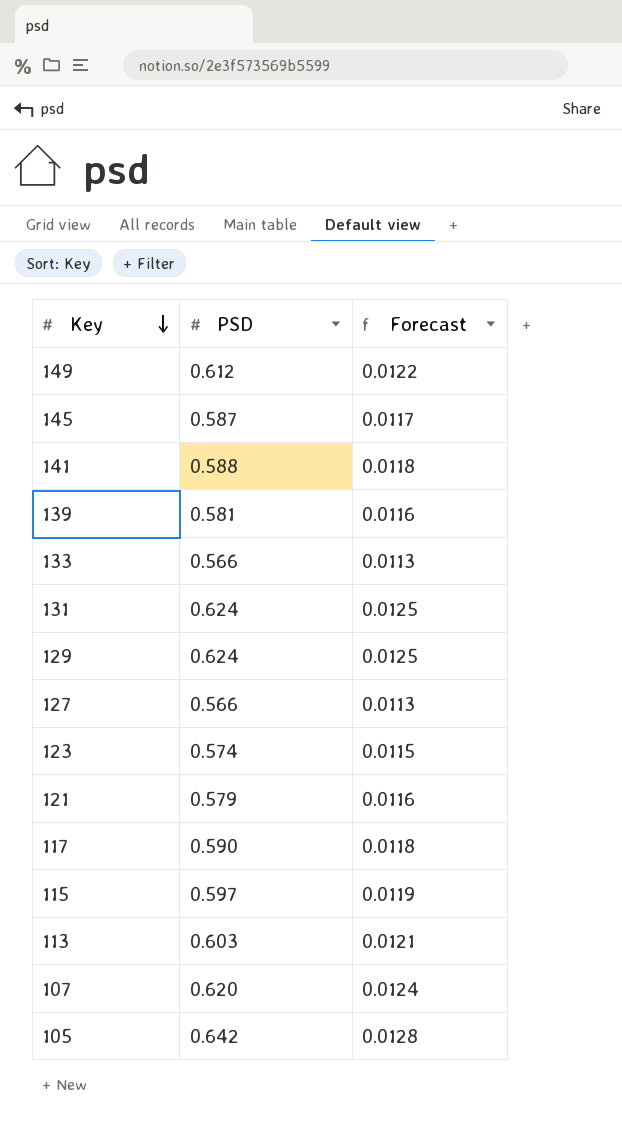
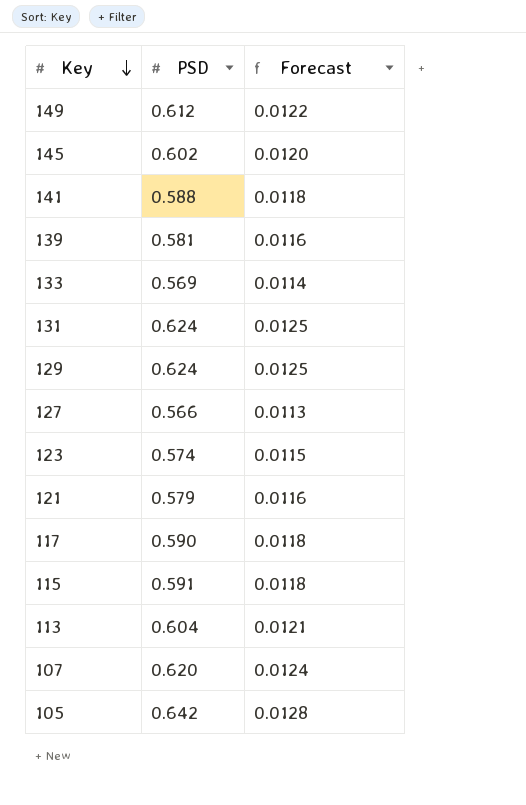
145 | PSD: 0.587 -> 0.602
145 | Forecast: 0.0117 -> 0.0120
133 | PSD: 0.566 -> 0.569
133 | Forecast: 0.0113 -> 0.0114
115 | PSD: 0.597 -> 0.591
115 | Forecast: 0.0119 -> 0.0118
113 | PSD: 0.603 -> 0.604

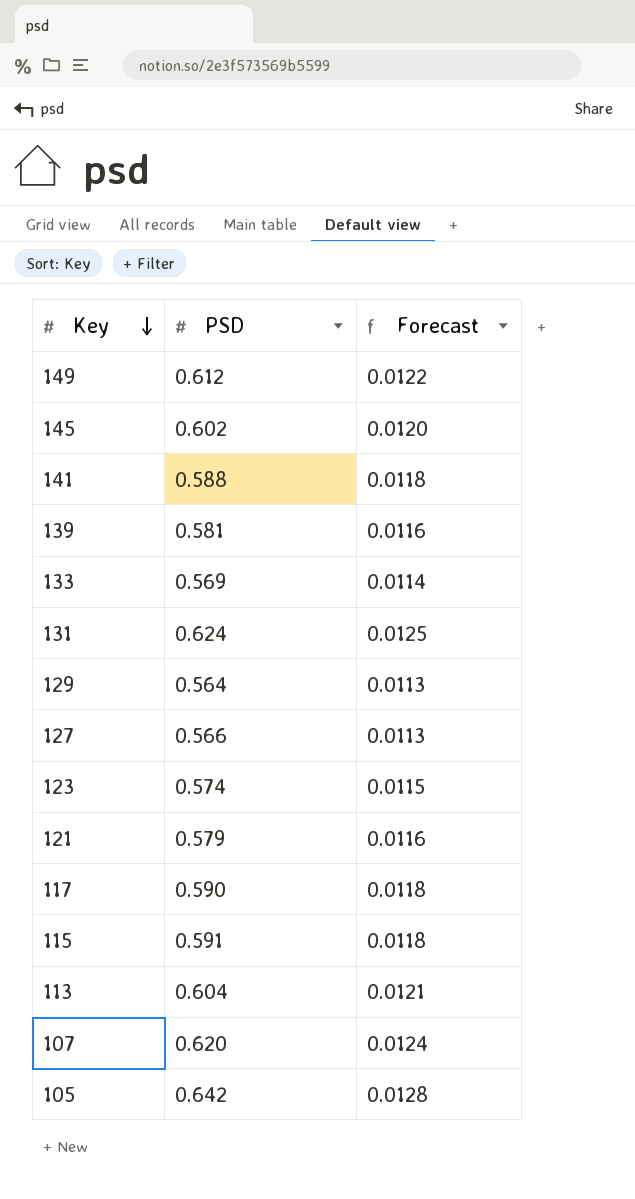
129 | PSD: 0.624 -> 0.564
129 | Forecast: 0.0125 -> 0.0113

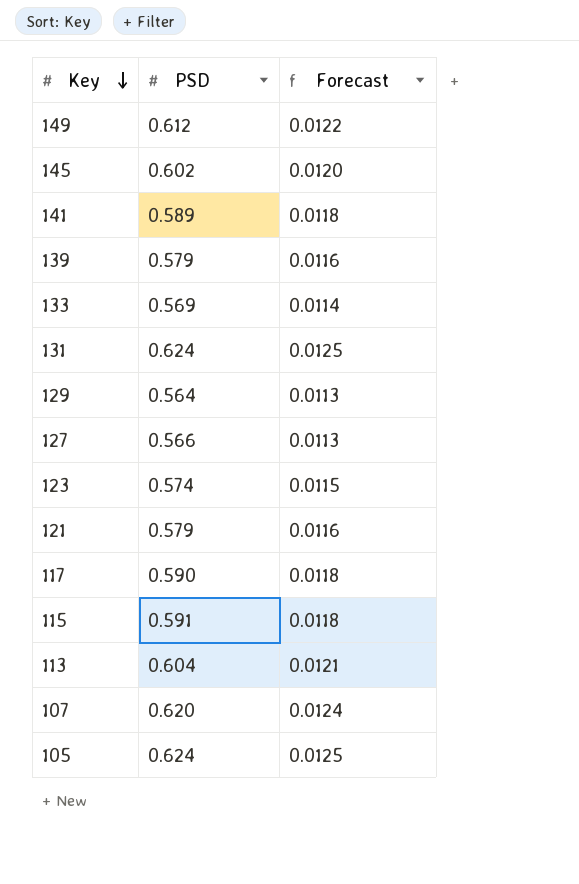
141 | PSD: 0.588 -> 0.589
139 | PSD: 0.581 -> 0.579
105 | PSD: 0.642 -> 0.624
105 | Forecast: 0.0128 -> 0.0125

